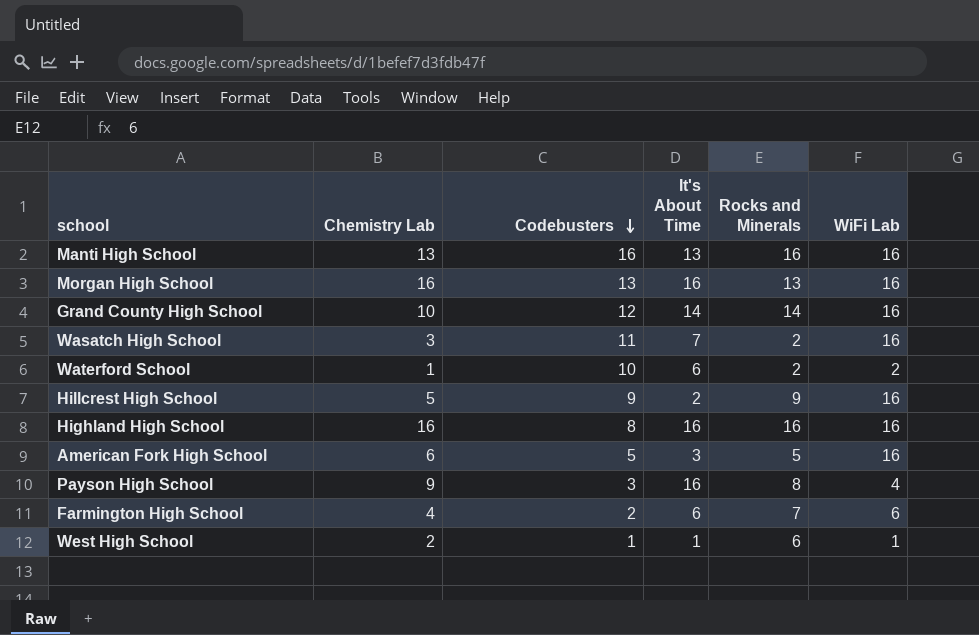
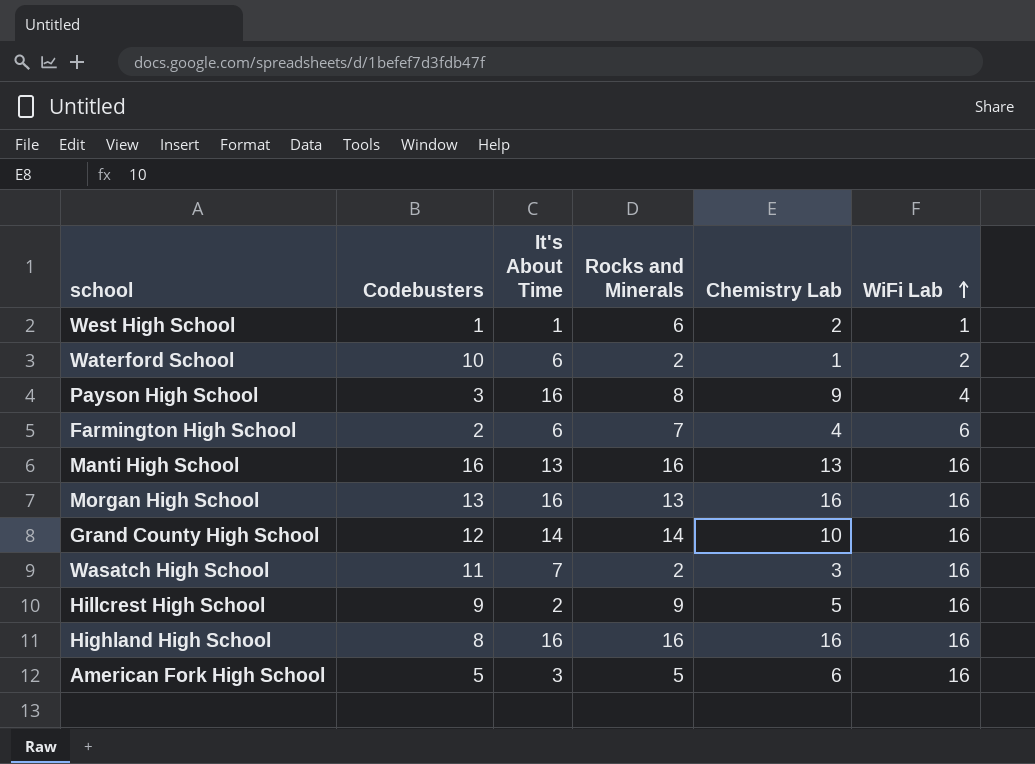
row order: Codebusters descending -> WiFi Lab ascending
column Chemistry Lab | position: 2 -> 5

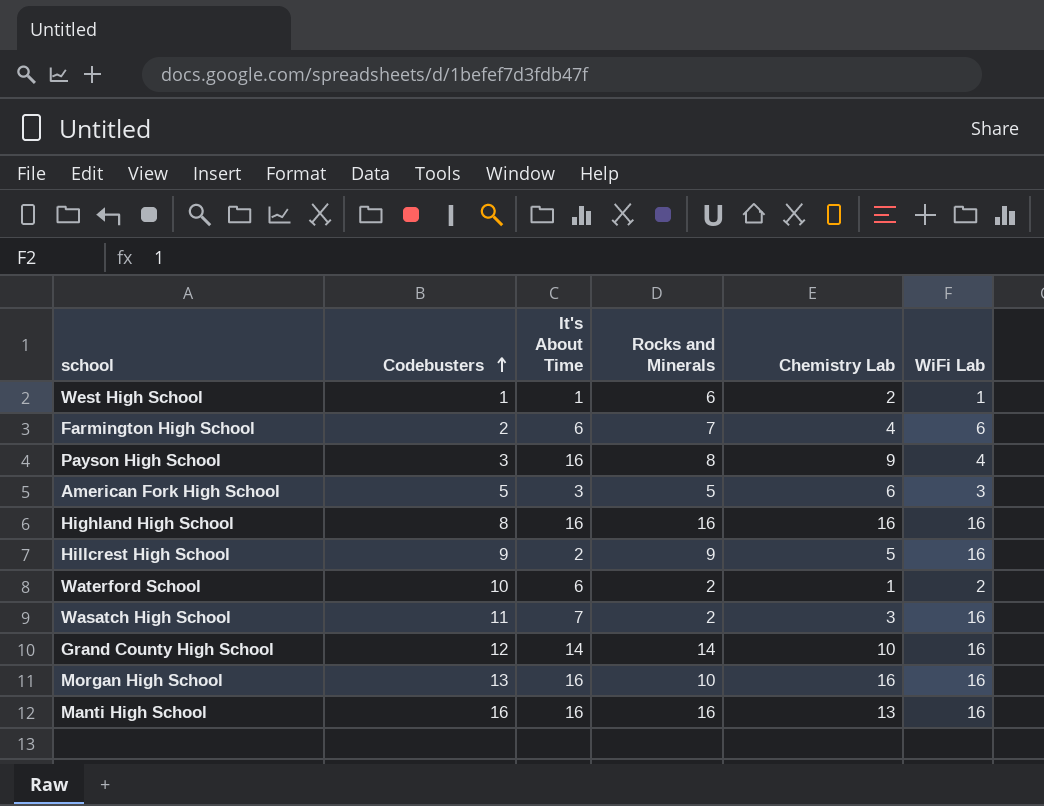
row order: WiFi Lab ascending -> Codebusters ascending
American Fork High School | WiFi Lab: 16 -> 3
Morgan High School | Rocks and Minerals: 13 -> 10
Manti High School | It's About Time: 13 -> 16

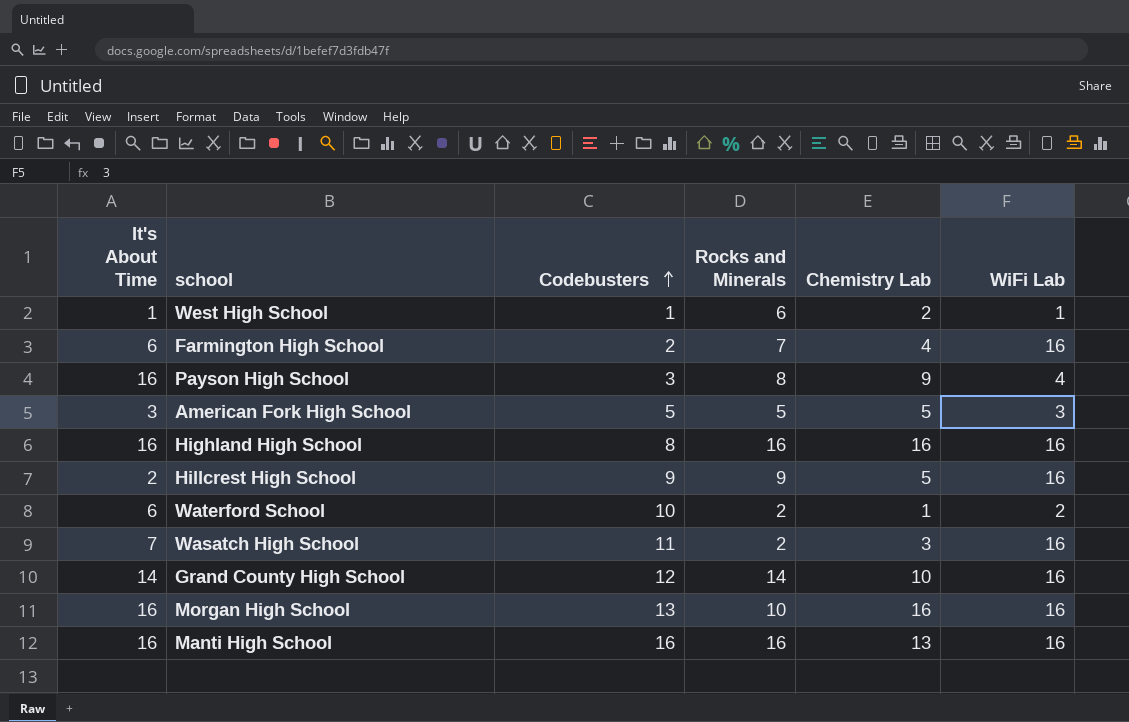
column It's About Time | position: 3 -> 1
Farmington High School | WiFi Lab: 6 -> 16
American Fork High School | Chemistry Lab: 6 -> 5

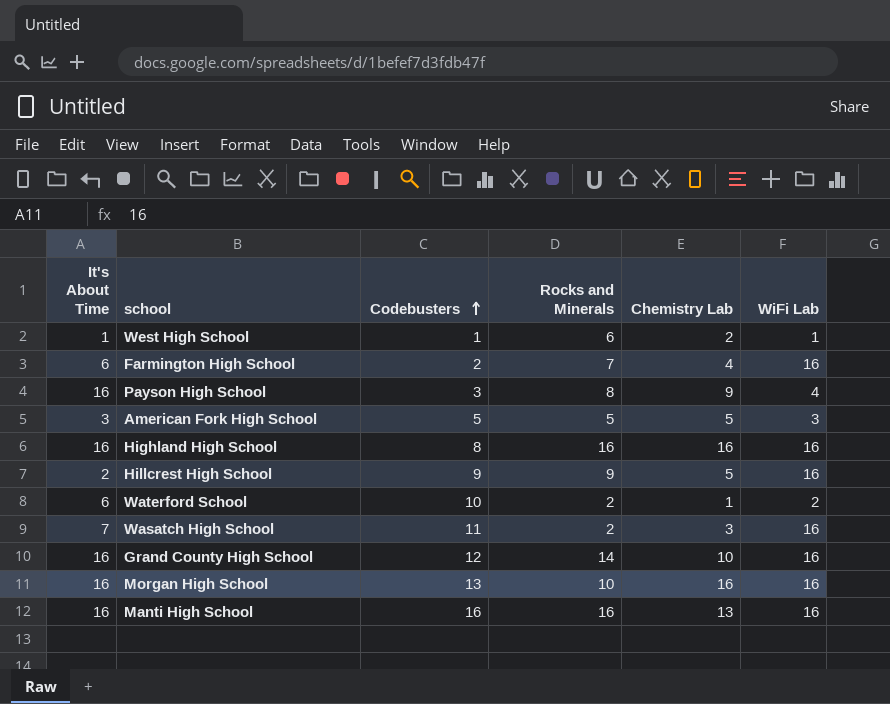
Grand County High School | It's About Time: 14 -> 16

